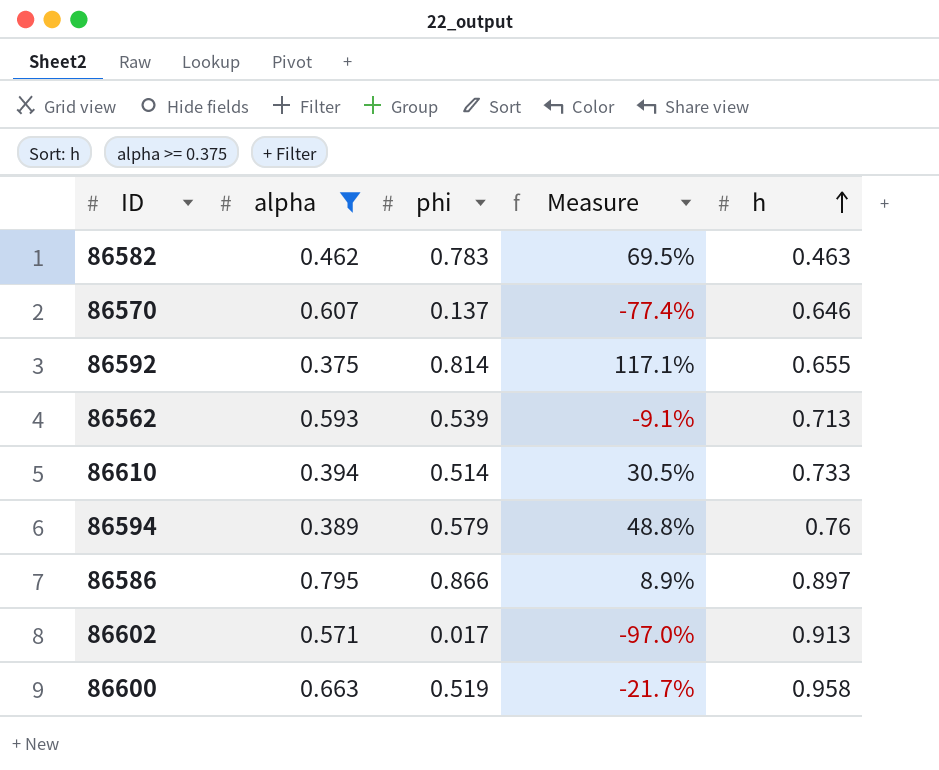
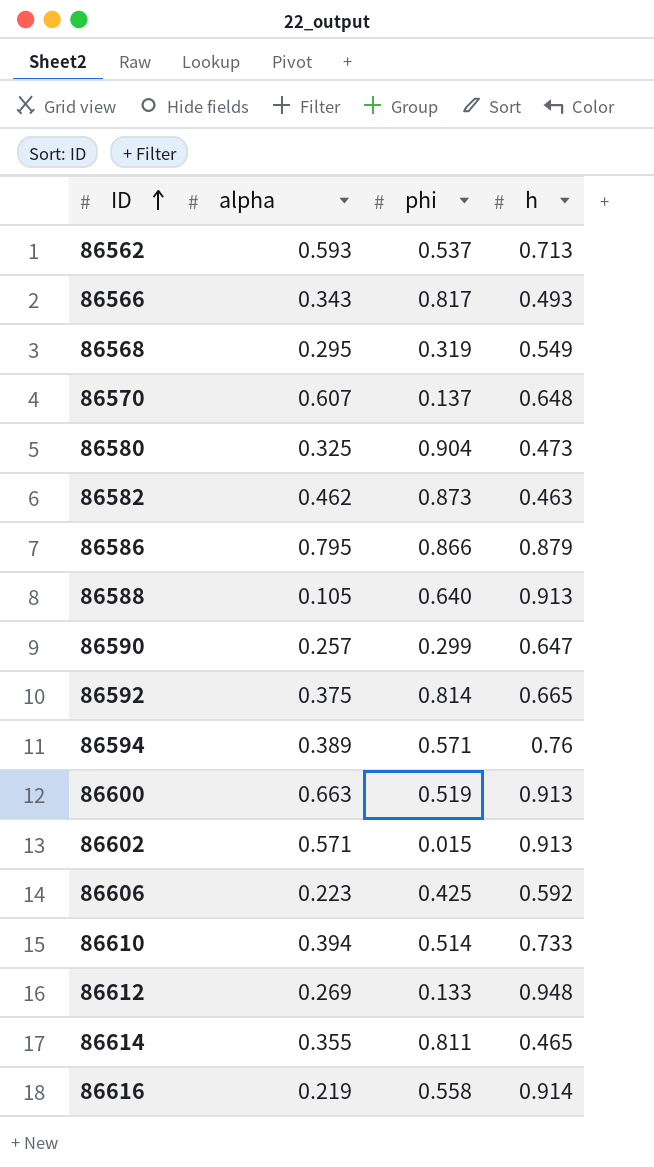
filter: alpha >= 0.375 -> none
row order: h ascending -> ID ascending
column Measure | formula: ([phi] - [alpha]) / [alpha] -> none
86562 | phi: 0.539 -> 0.537
86570 | h: 0.646 -> 0.648
86582 | phi: 0.783 -> 0.873
86586 | h: 0.897 -> 0.879
86592 | h: 0.655 -> 0.665
86594 | phi: 0.579 -> 0.571
86600 | h: 0.958 -> 0.913
86602 | phi: 0.017 -> 0.015

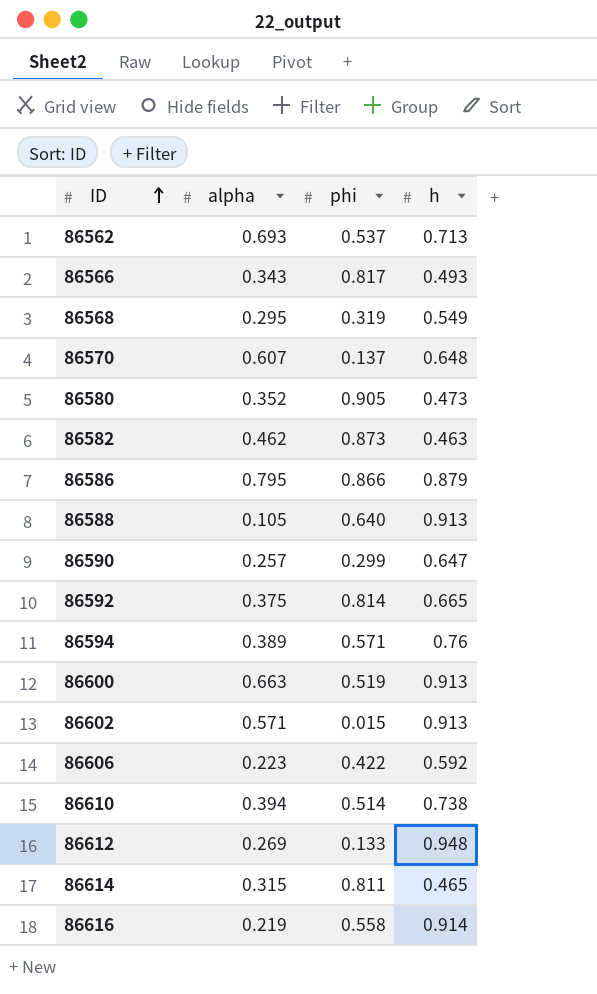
86562 | alpha: 0.593 -> 0.693
86580 | alpha: 0.325 -> 0.352
86580 | phi: 0.904 -> 0.905
86606 | phi: 0.425 -> 0.422
86610 | h: 0.733 -> 0.738
86614 | alpha: 0.355 -> 0.315

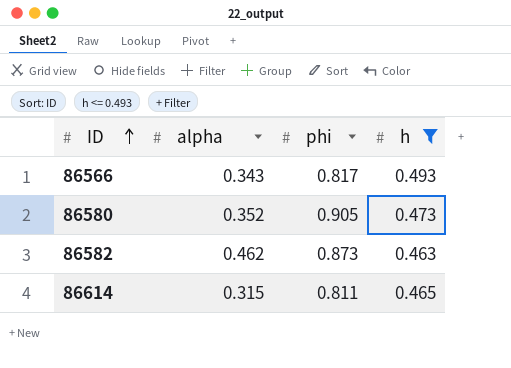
filter: none -> h <= 0.493

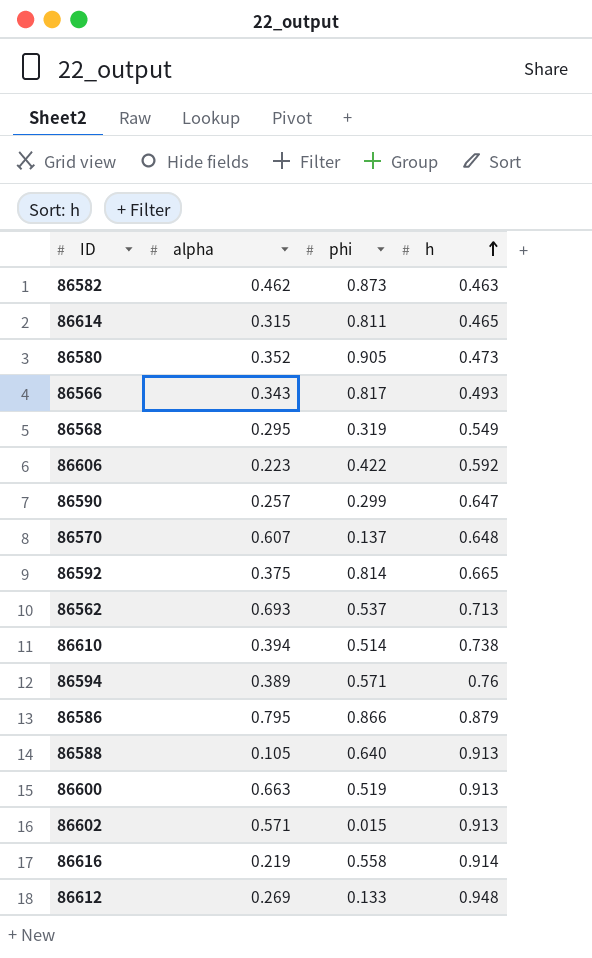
filter: h <= 0.493 -> none
row order: ID ascending -> h ascending

